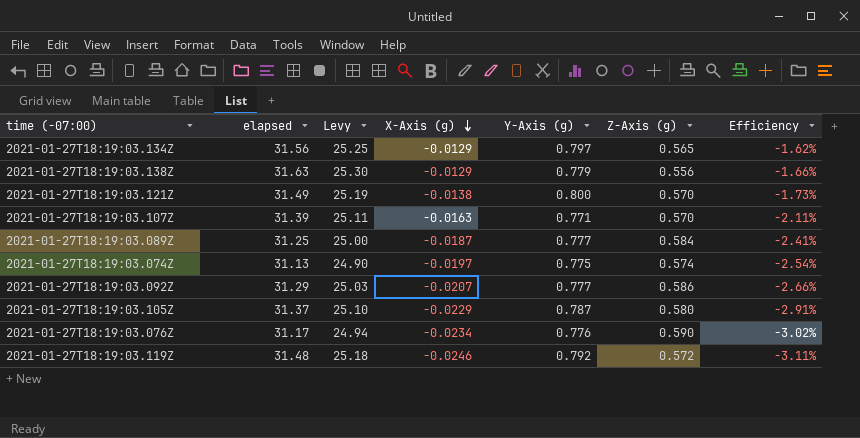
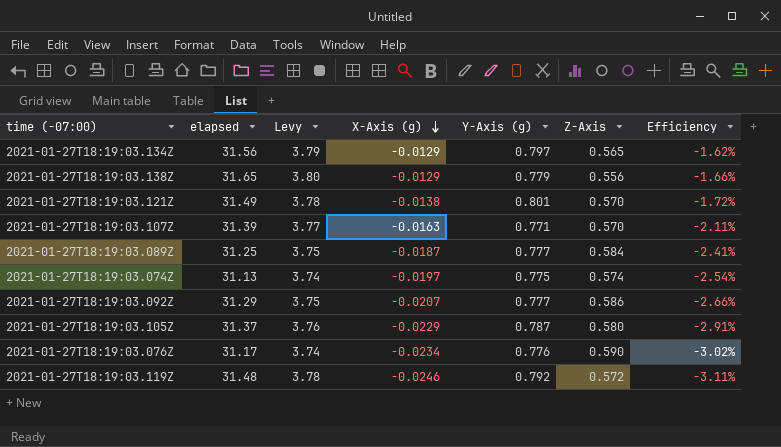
column Levy | formula: [elapsed] * 0.8 -> [elapsed] * 0.12
column name: Z-Axis (g) -> Z-Axis
2021-01-27T18:19:03.138Z | elapsed: 31.63 -> 31.65
2021-01-27T18:19:03.121Z | Y-Axis (g): 0.800 -> 0.801
2021-01-27T18:19:03.121Z | Efficiency: -1.73% -> -1.72%

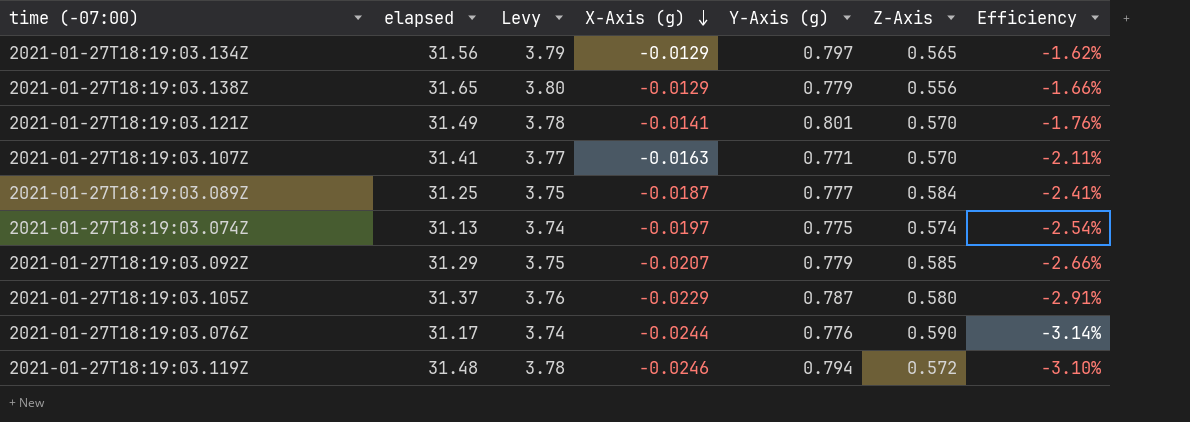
2021-01-27T18:19:03.121Z | X-Axis (g): -0.0138 -> -0.0141
2021-01-27T18:19:03.121Z | Efficiency: -1.72% -> -1.76%
2021-01-27T18:19:03.107Z | elapsed: 31.39 -> 31.41
2021-01-27T18:19:03.092Z | Y-Axis (g): 0.777 -> 0.779
2021-01-27T18:19:03.092Z | Z-Axis: 0.586 -> 0.585
2021-01-27T18:19:03.076Z | X-Axis (g): -0.0234 -> -0.0244
2021-01-27T18:19:03.076Z | Efficiency: -3.02% -> -3.14%
2021-01-27T18:19:03.119Z | Y-Axis (g): 0.792 -> 0.794
2021-01-27T18:19:03.119Z | Efficiency: -3.11% -> -3.10%

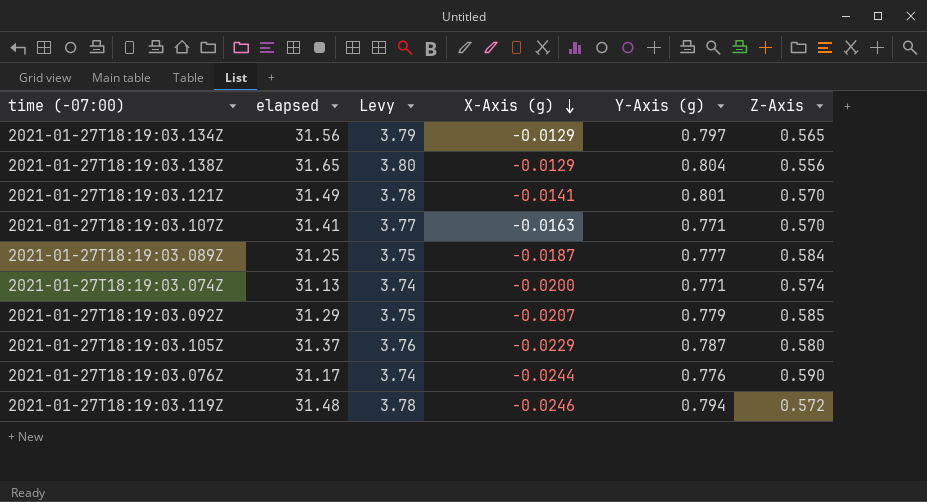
column Efficiency | formula: [X-Axis (g)] / [Y-Axis (g)] -> none
2021-01-27T18:19:03.138Z | Y-Axis (g): 0.779 -> 0.804
2021-01-27T18:19:03.074Z | X-Axis (g): -0.0197 -> -0.0200
2021-01-27T18:19:03.074Z | Y-Axis (g): 0.775 -> 0.771

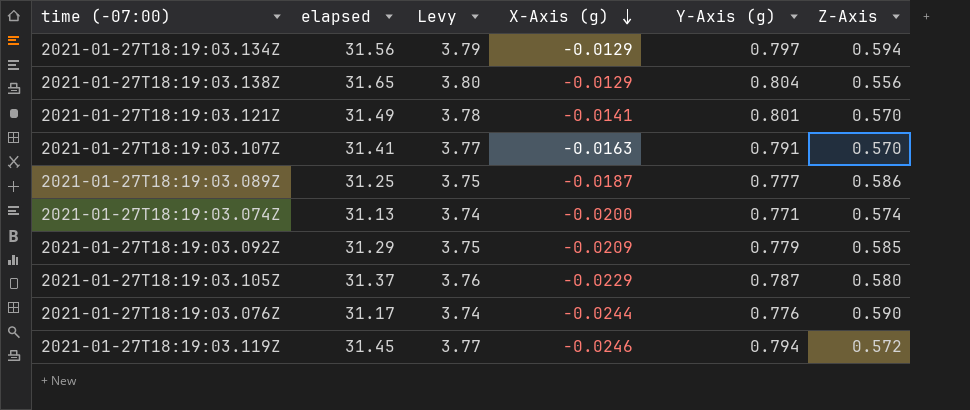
2021-01-27T18:19:03.134Z | Z-Axis: 0.565 -> 0.594
2021-01-27T18:19:03.107Z | Y-Axis (g): 0.771 -> 0.791
2021-01-27T18:19:03.089Z | Z-Axis: 0.584 -> 0.586
2021-01-27T18:19:03.092Z | X-Axis (g): -0.0207 -> -0.0209
2021-01-27T18:19:03.119Z | elapsed: 31.48 -> 31.45
2021-01-27T18:19:03.119Z | Levy: 3.78 -> 3.77

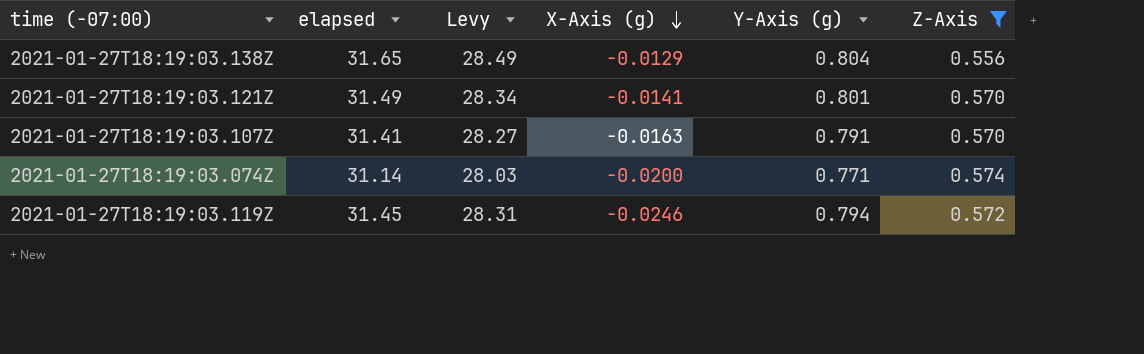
filter: none -> Z-Axis <= 0.574
column Levy | formula: [elapsed] * 0.12 -> [elapsed] * 0.9
2021-01-27T18:19:03.074Z | elapsed: 31.13 -> 31.14

